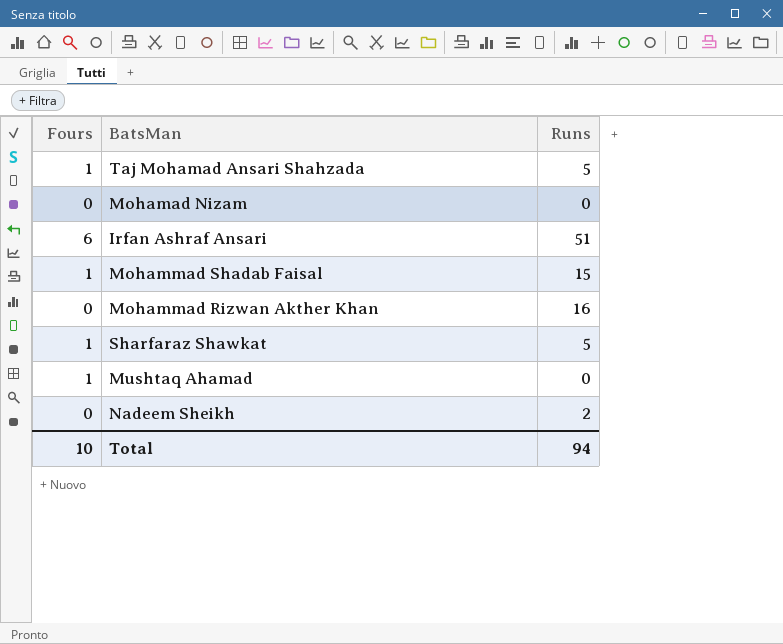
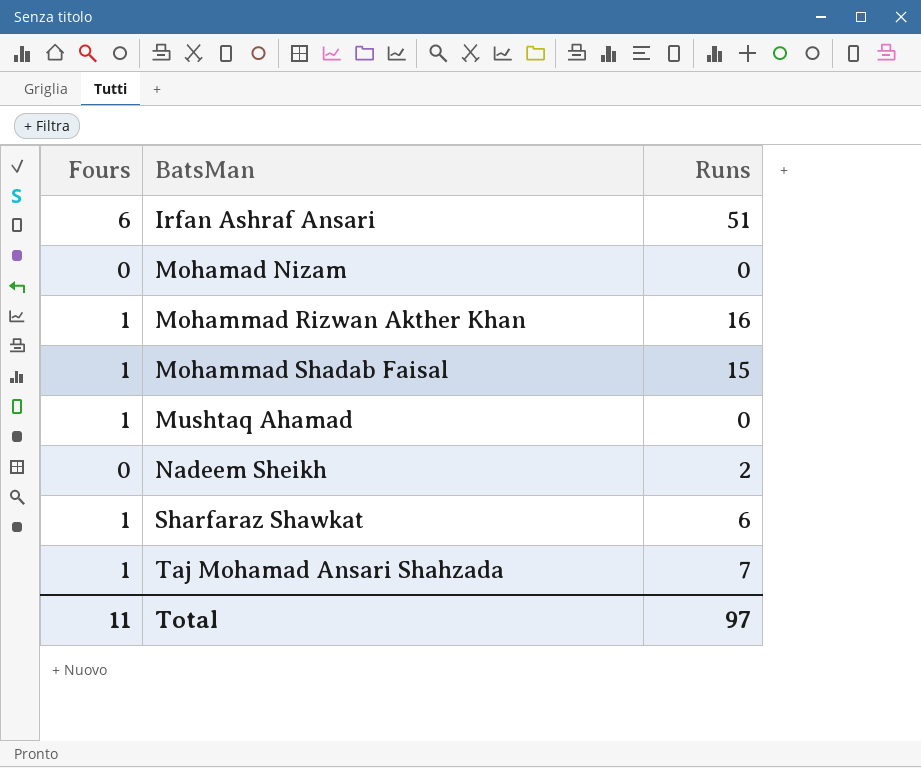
row order: none -> BatsMan ascending
Mohammad Rizwan Akther Khan | Fours: 0 -> 1
Sharfaraz Shawkat | Runs: 5 -> 6
Taj Mohamad Ansari Shahzada | Runs: 5 -> 7
Total | Fours: 10 -> 11
Total | Runs: 94 -> 97

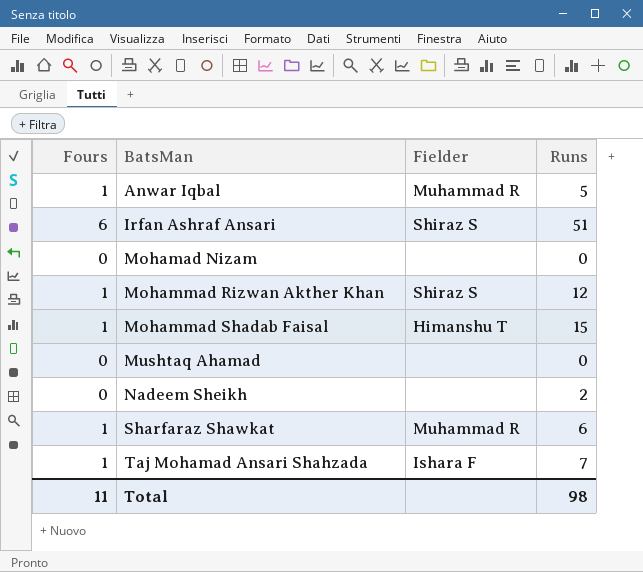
column Fielder | position: none -> 3
row Anwar Iqbal: none -> 1 | Muhammad R | 5
Mohammad Rizwan Akther Khan | Runs: 16 -> 12
Mushtaq Ahamad | Fours: 1 -> 0
Total | Runs: 97 -> 98

